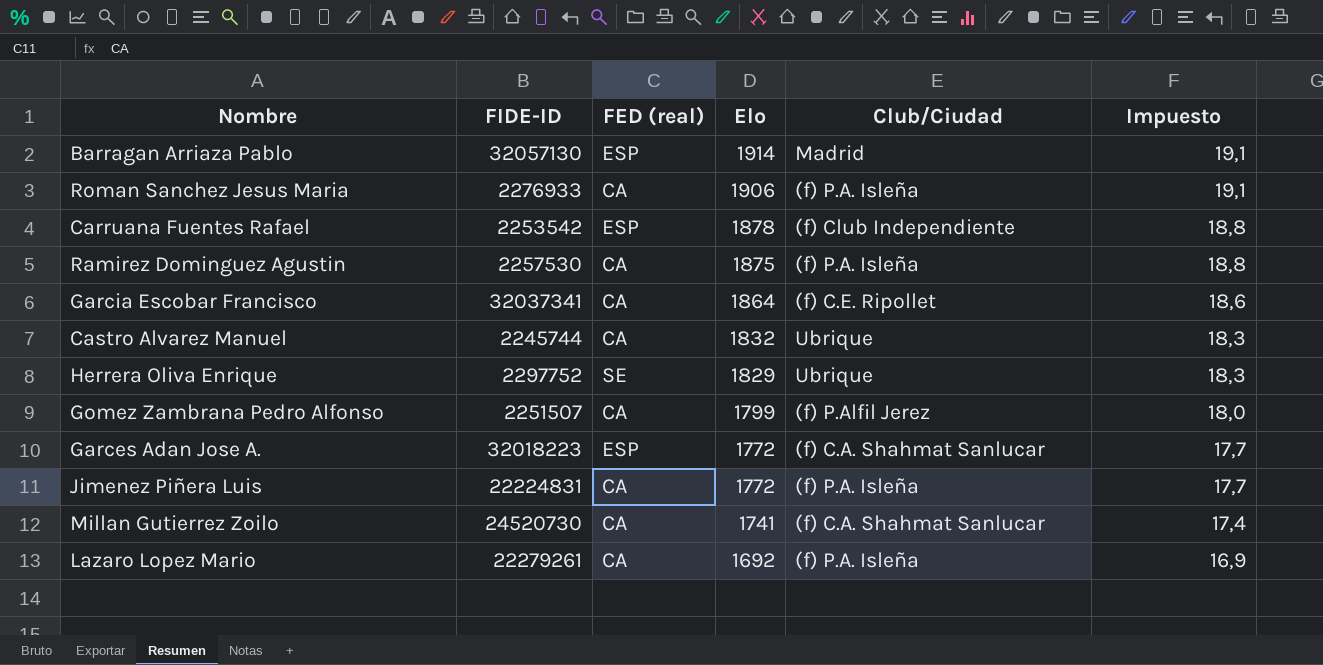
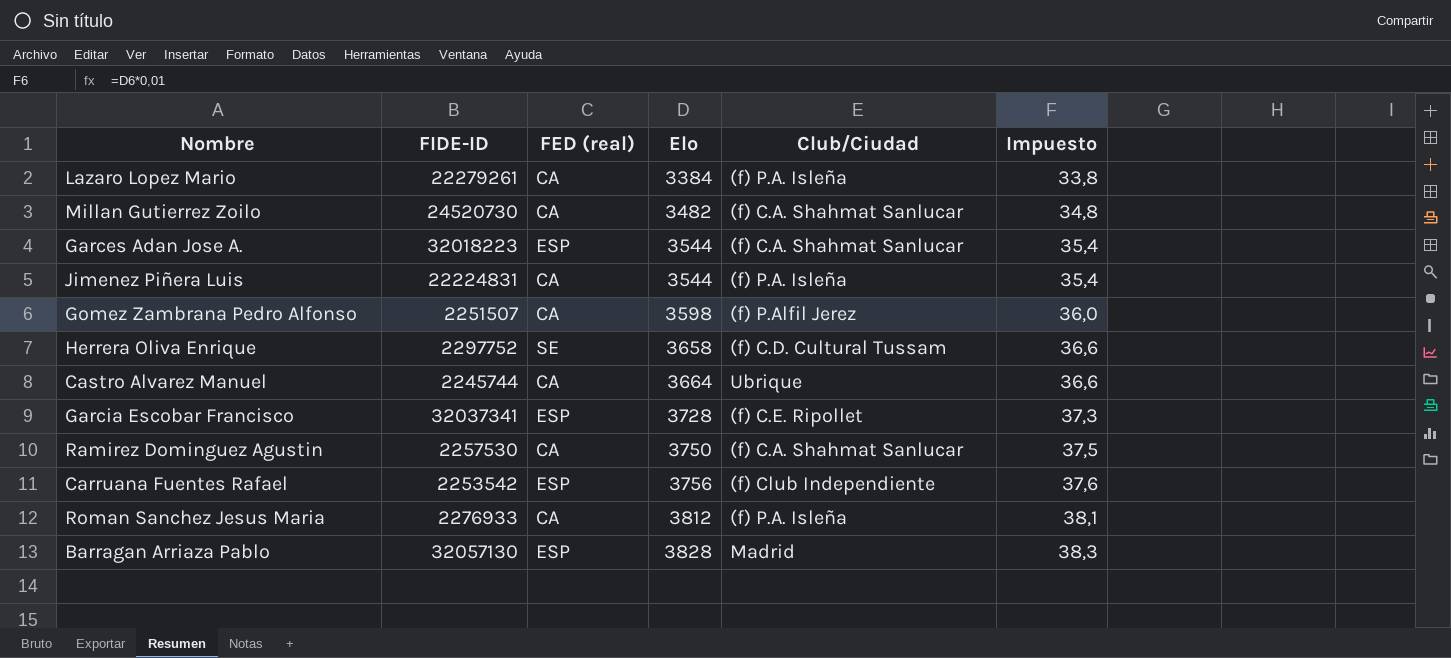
row order: Elo descending -> Elo ascending
Lazaro Lopez Mario | Elo: 1692 -> 3384
Lazaro Lopez Mario | Impuesto: 16,9 -> 33,8
Millan Gutierrez Zoilo | Elo: 1741 -> 3482
Millan Gutierrez Zoilo | Impuesto: 17,4 -> 34,8
Garces Adan Jose A. | Elo: 1772 -> 3544
Garces Adan Jose A. | Impuesto: 17,7 -> 35,4
Jimenez Piñera Luis | Elo: 1772 -> 3544
Jimenez Piñera Luis | Impuesto: 17,7 -> 35,4
Gomez Zambrana Pedro Alfonso | Elo: 1799 -> 3598
Gomez Zambrana Pedro Alfonso | Impuesto: 18,0 -> 36,0
Herrera Oliva Enrique | Elo: 1829 -> 3658
Herrera Oliva Enrique | Club/Ciudad: Ubrique -> (f) C.D. Cultural Tussam
Herrera Oliva Enrique | Impuesto: 18,3 -> 36,6
Castro Alvarez Manuel | Elo: 1832 -> 3664
Castro Alvarez Manuel | Impuesto: 18,3 -> 36,6
Garcia Escobar Francisco | FED (real): CA -> ESP
Garcia Escobar Francisco | Elo: 1864 -> 3728
Garcia Escobar Francisco | Impuesto: 18,6 -> 37,3
Ramirez Dominguez Agustin | Elo: 1875 -> 3750
Ramirez Dominguez Agustin | Club/Ciudad: (f) P.A. Isleña -> (f) C.A. Shahmat Sanlucar
Ramirez Dominguez Agustin | Impuesto: 18,8 -> 37,5
Carruana Fuentes Rafael | Elo: 1878 -> 3756
Carruana Fuentes Rafael | Impuesto: 18,8 -> 37,6
Roman Sanchez Jesus Maria | Elo: 1906 -> 3812
Roman Sanchez Jesus Maria | Impuesto: 19,1 -> 38,1
Barragan Arriaza Pablo | Elo: 1914 -> 3828
Barragan Arriaza Pablo | Impuesto: 19,1 -> 38,3

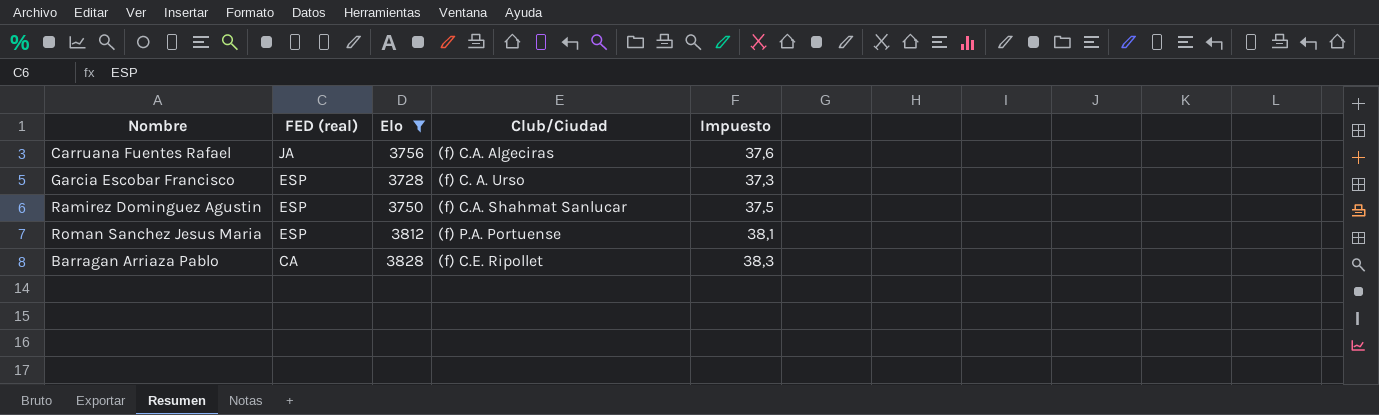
filter: none -> Elo >= 3728
row order: Elo ascending -> FED (real) descending
column FIDE-ID | position: 2 -> none
Carruana Fuentes Rafael | FED (real): ESP -> JA
Carruana Fuentes Rafael | Club/Ciudad: (f) Club Independiente -> (f) C.A. Algeciras
Garcia Escobar Francisco | Club/Ciudad: (f) C.E. Ripollet -> (f) C. A. Urso
Ramirez Dominguez Agustin | FED (real): CA -> ESP
Roman Sanchez Jesus Maria | FED (real): CA -> ESP
Roman Sanchez Jesus Maria | Club/Ciudad: (f) P.A. Isleña -> (f) P.A. Portuense
Barragan Arriaza Pablo | FED (real): ESP -> CA
Barragan Arriaza Pablo | Club/Ciudad: Madrid -> (f) C.E. Ripollet

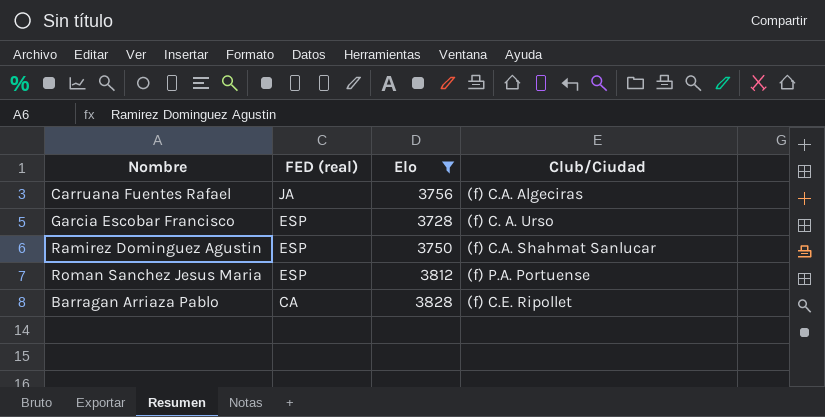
column Impuesto | formula: [Elo] * 0,01 -> none

